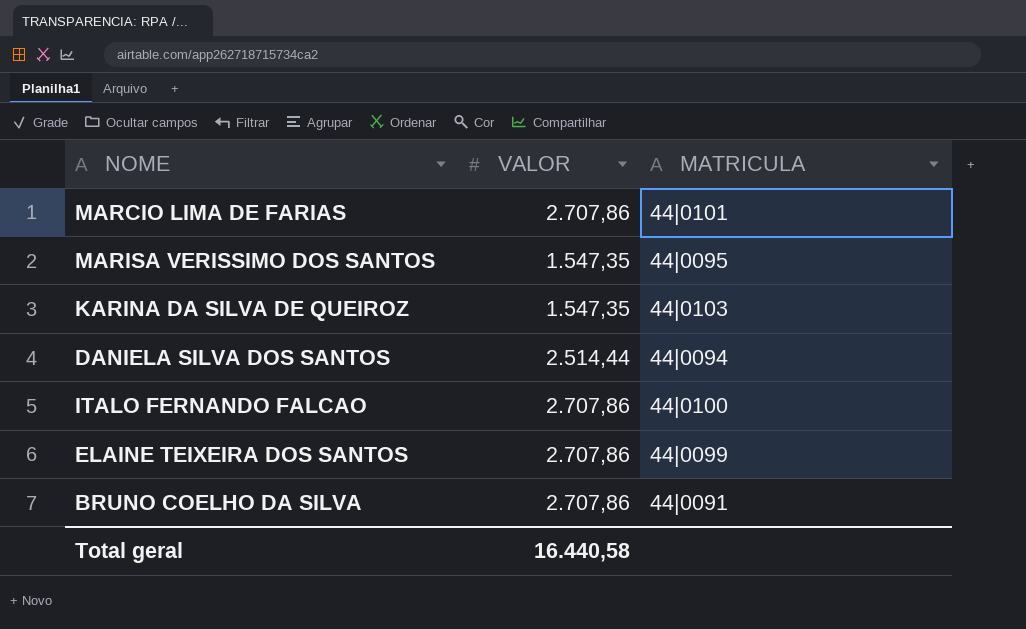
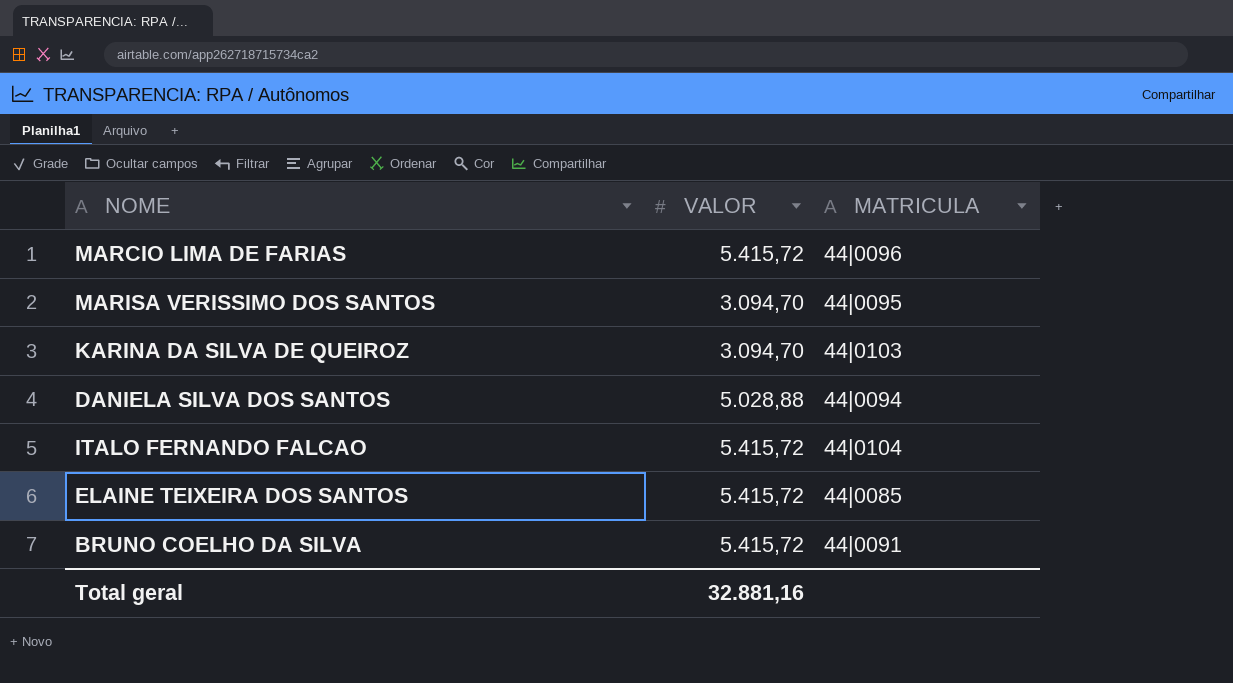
MARCIO LIMA DE FARIAS | VALOR: 2.707,86 -> 5.415,72
MARCIO LIMA DE FARIAS | MATRICULA: 44|0101 -> 44|0096
MARISA VERISSIMO DOS SANTOS | VALOR: 1.547,35 -> 3.094,70
KARINA DA SILVA DE QUEIROZ | VALOR: 1.547,35 -> 3.094,70
DANIELA SILVA DOS SANTOS | VALOR: 2.514,44 -> 5.028,88
ITALO FERNANDO FALCAO | VALOR: 2.707,86 -> 5.415,72
ITALO FERNANDO FALCAO | MATRICULA: 44|0100 -> 44|0104
ELAINE TEIXEIRA DOS SANTOS | VALOR: 2.707,86 -> 5.415,72
ELAINE TEIXEIRA DOS SANTOS | MATRICULA: 44|0099 -> 44|0085
BRUNO COELHO DA SILVA | VALOR: 2.707,86 -> 5.415,72
Total geral | VALOR: 16.440,58 -> 32.881,16

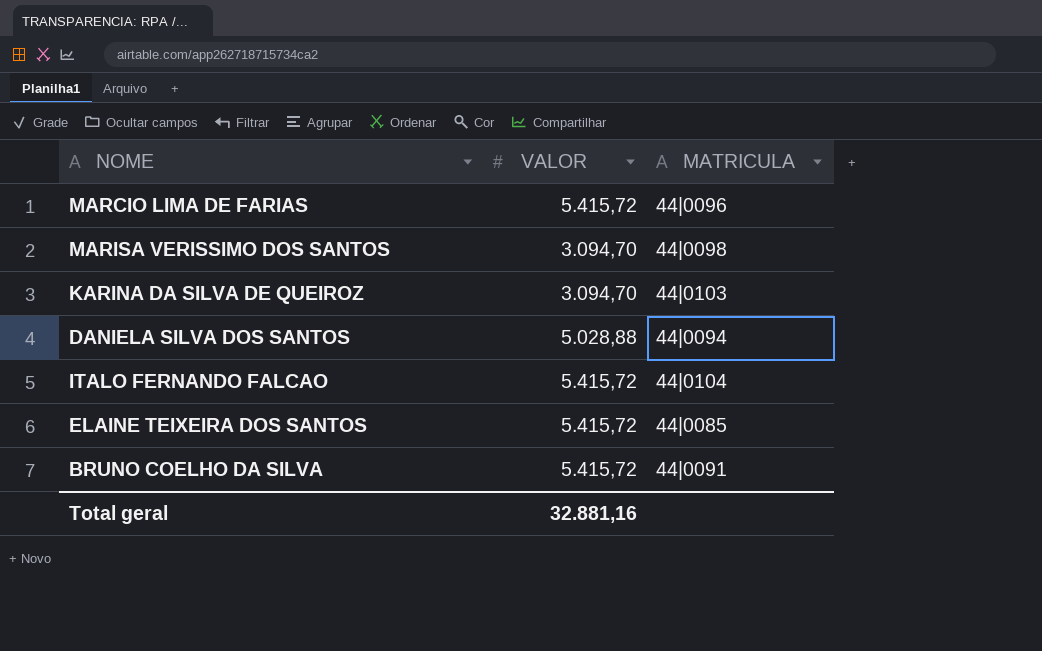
MARISA VERISSIMO DOS SANTOS | MATRICULA: 44|0095 -> 44|0098

